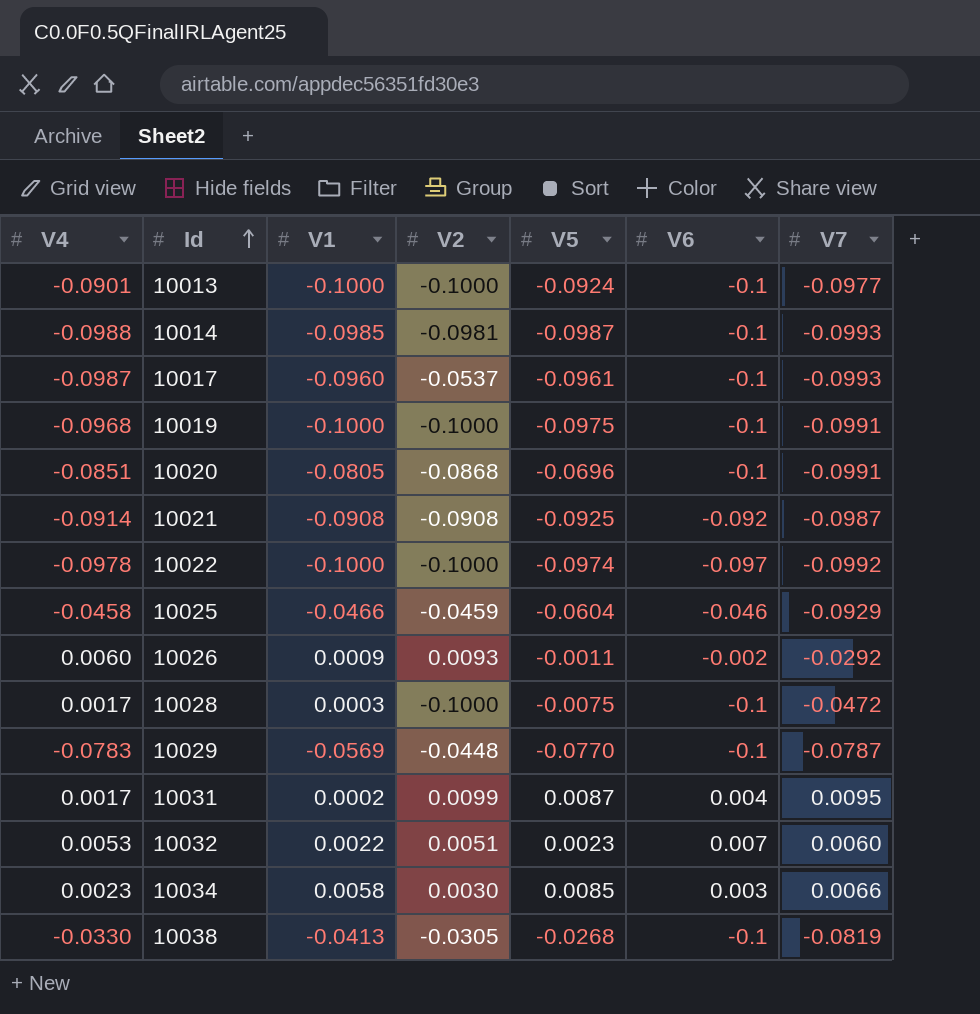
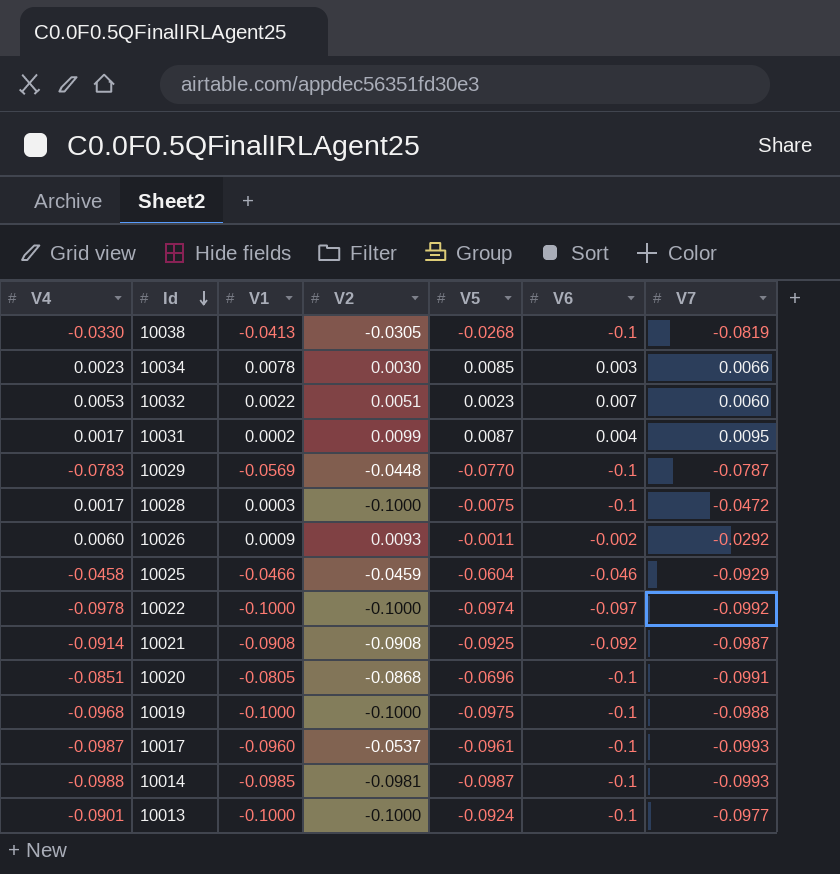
row order: Id ascending -> Id descending
10034 | V1: 0.0058 -> 0.0078
10019 | V7: -0.0991 -> -0.0988

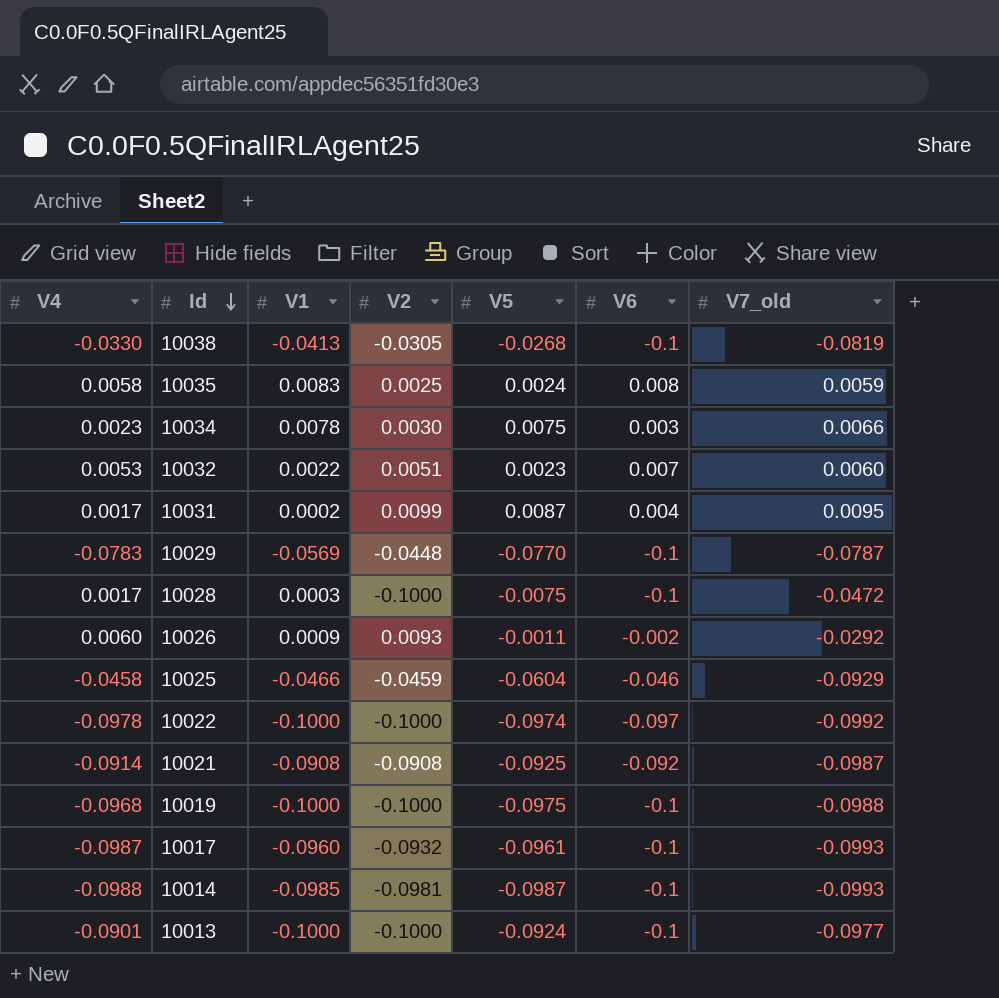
column name: V7 -> V7_old
row 10020: -0.0851 | -0.0805 | -0.0868 | -0.0696 | -0.1 | -0.0991 -> none
row 10035: none -> 0.0058 | 0.0083 | 0.0025 | 0.0024 | 0.008 | 0.0059
10034 | V5: 0.0085 -> 0.0075
10017 | V2: -0.0537 -> -0.0932

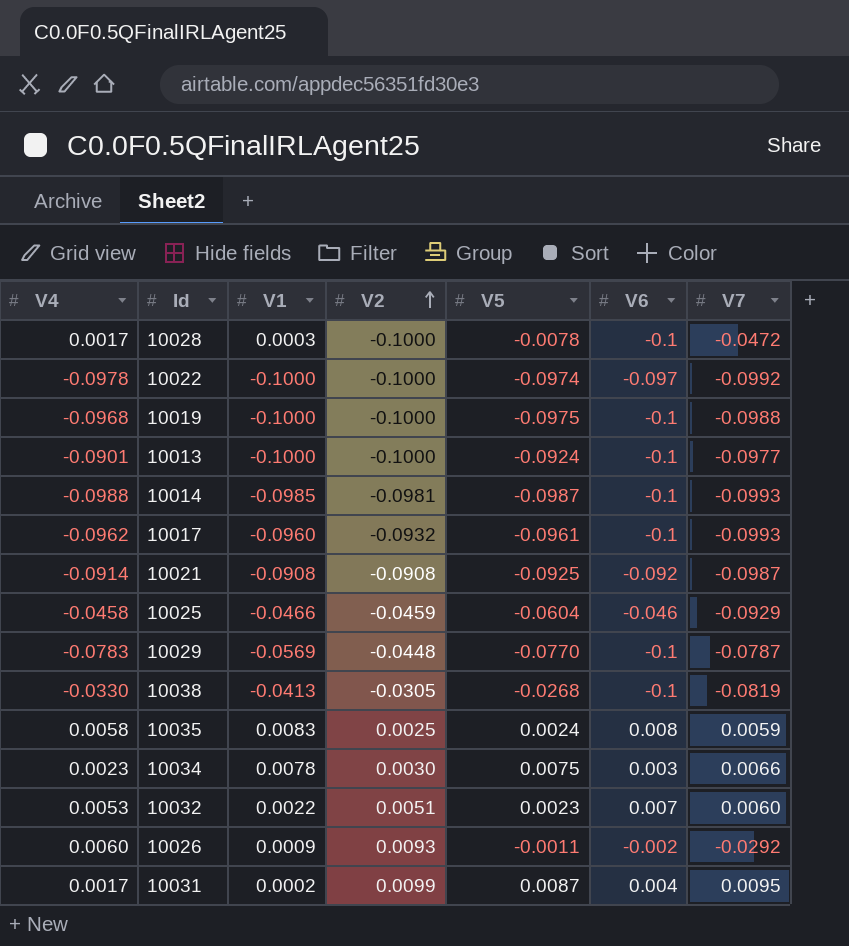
row order: Id descending -> V2 ascending
column name: V7_old -> V7
10028 | V5: -0.0075 -> -0.0078
10017 | V4: -0.0987 -> -0.0962

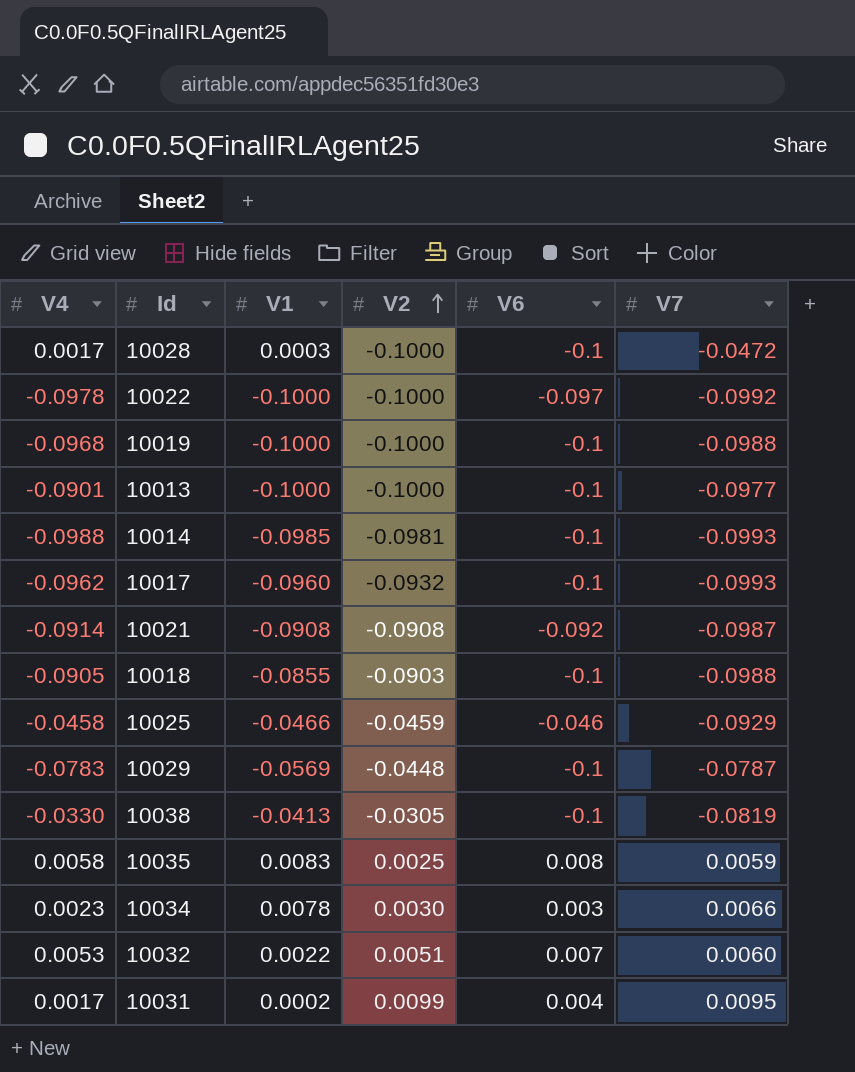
column V5 | position: 5 -> none
row 10026: 0.0060 | 0.0009 | 0.0093 | -0.0011 | -0.002 | -0.0292 -> none
row 10018: none -> -0.0905 | -0.0855 | -0.0903 | -0.1 | -0.0988

